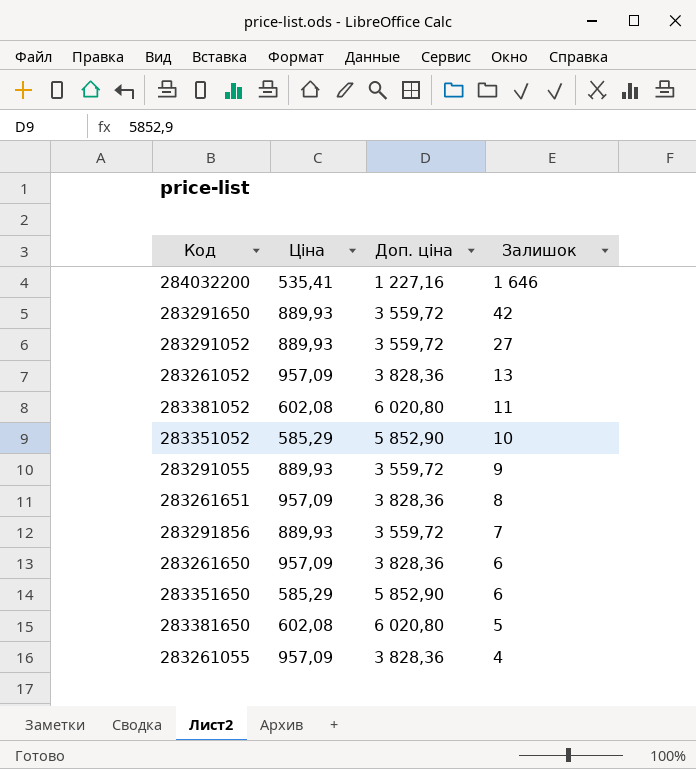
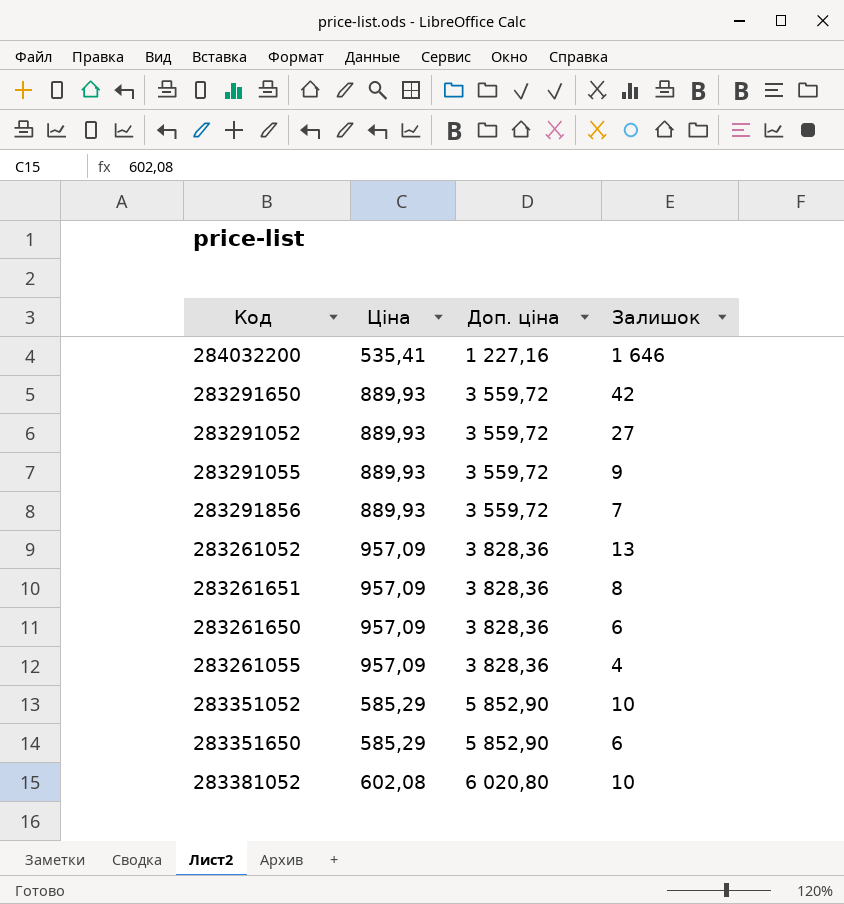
row order: Залишок descending -> Доп. ціна ascending
row 283381650: 602,08 | 6 020,80 | 5 -> none
283381052 | Залишок: 11 -> 10

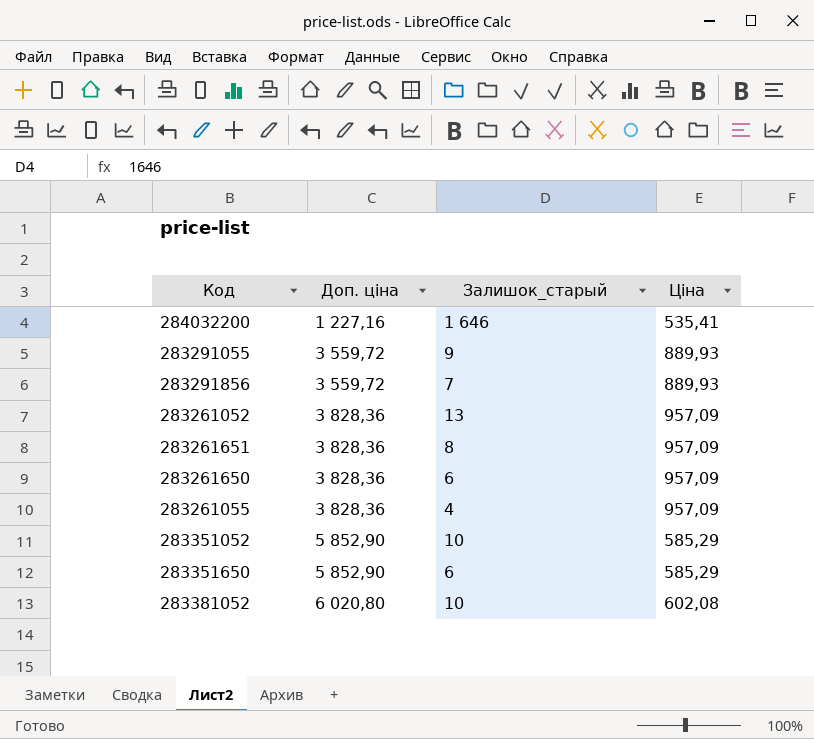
column name: Залишок -> Залишок_старый
column Ціна | position: 2 -> 4
row 283291650: 889,93 | 3 559,72 | 42 -> none
row 283291052: 889,93 | 3 559,72 | 27 -> none

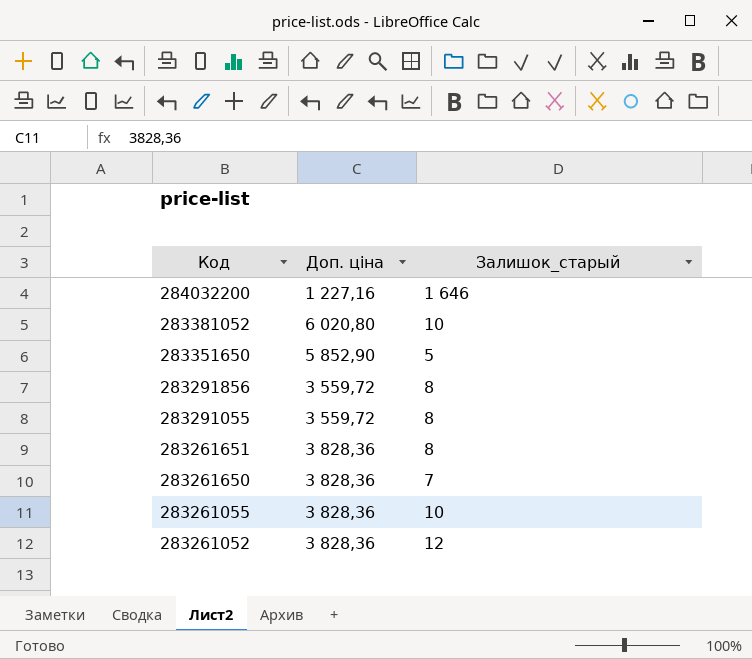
row order: Доп. ціна ascending -> Код descending
column Ціна | position: 4 -> none
row 283351052: 5 852,90 | 10 | 585,29 -> none
283351650 | Залишок_старый: 6 -> 5
283291856 | Залишок_старый: 7 -> 8
283291055 | Залишок_старый: 9 -> 8
283261650 | Залишок_старый: 6 -> 7
283261055 | Залишок_старый: 4 -> 10
283261052 | Залишок_старый: 13 -> 12

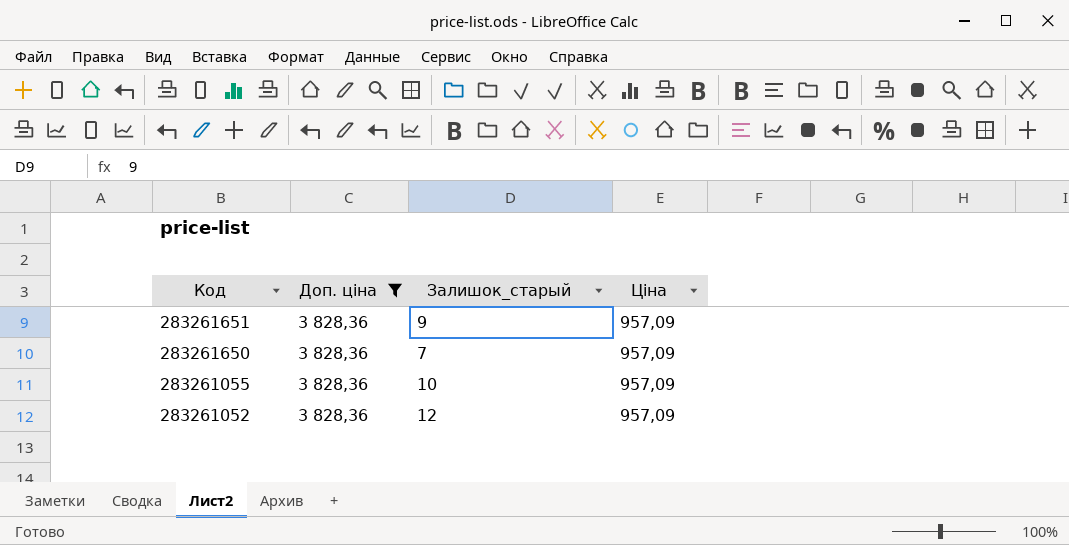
filter: none -> Доп. ціна = 3 828,36
column Ціна | position: none -> 4
283261651 | Залишок_старый: 8 -> 9

